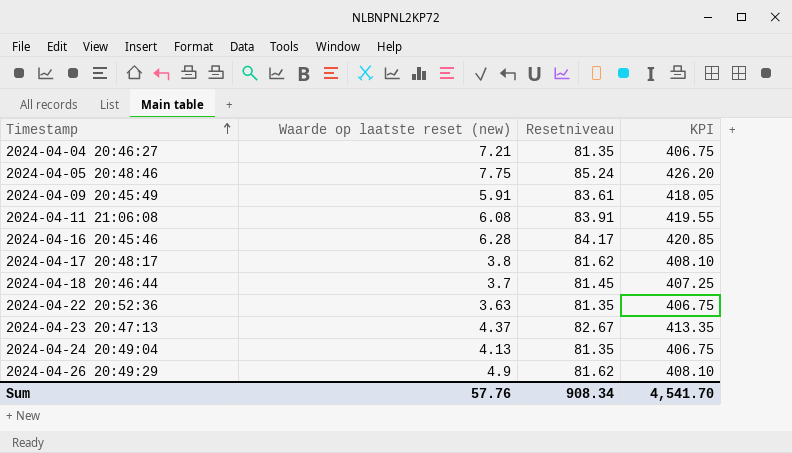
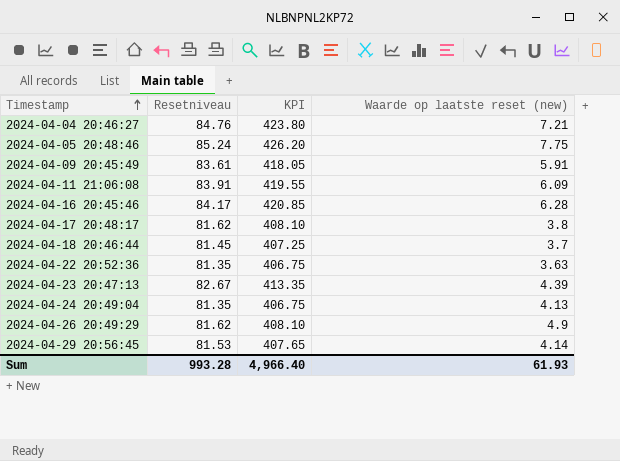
column Waarde op laatste reset (new) | position: 2 -> 4
2024-04-04 20:46:27 | Resetniveau: 81.35 -> 84.76
2024-04-04 20:46:27 | KPI: 406.75 -> 423.80
2024-04-11 21:06:08 | Waarde op laatste reset (new): 6.08 -> 6.09
2024-04-23 20:47:13 | Waarde op laatste reset (new): 4.37 -> 4.39
row 2024-04-29 20:56:45: none -> 81.53 | 407.65 | 4.14
Sum | Resetniveau: 908.34 -> 993.28
Sum | KPI: 4,541.70 -> 4,966.40
Sum | Waarde op laatste reset (new): 57.76 -> 61.93

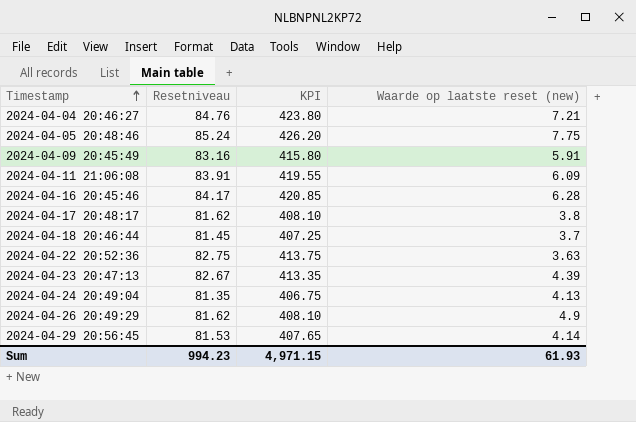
2024-04-09 20:45:49 | Resetniveau: 83.61 -> 83.16
2024-04-09 20:45:49 | KPI: 418.05 -> 415.80
2024-04-22 20:52:36 | Resetniveau: 81.35 -> 82.75
2024-04-22 20:52:36 | KPI: 406.75 -> 413.75
Sum | Resetniveau: 993.28 -> 994.23
Sum | KPI: 4,966.40 -> 4,971.15

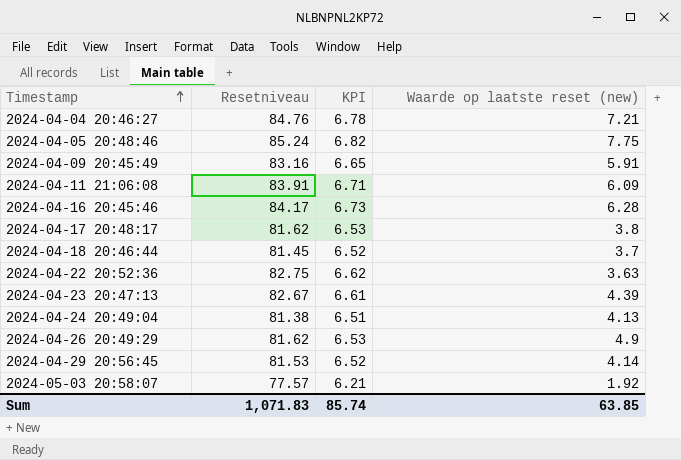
column KPI | formula: [Resetniveau] * 5 -> [Resetniveau] * 0.08
2024-04-24 20:49:04 | Resetniveau: 81.35 -> 81.38
row 2024-05-03 20:58:07: none -> 77.57 | 6.21 | 1.92
Sum | Resetniveau: 994.23 -> 1,071.83
Sum | KPI: 4,971.15 -> 85.74
Sum | Waarde op laatste reset (new): 61.93 -> 63.85

